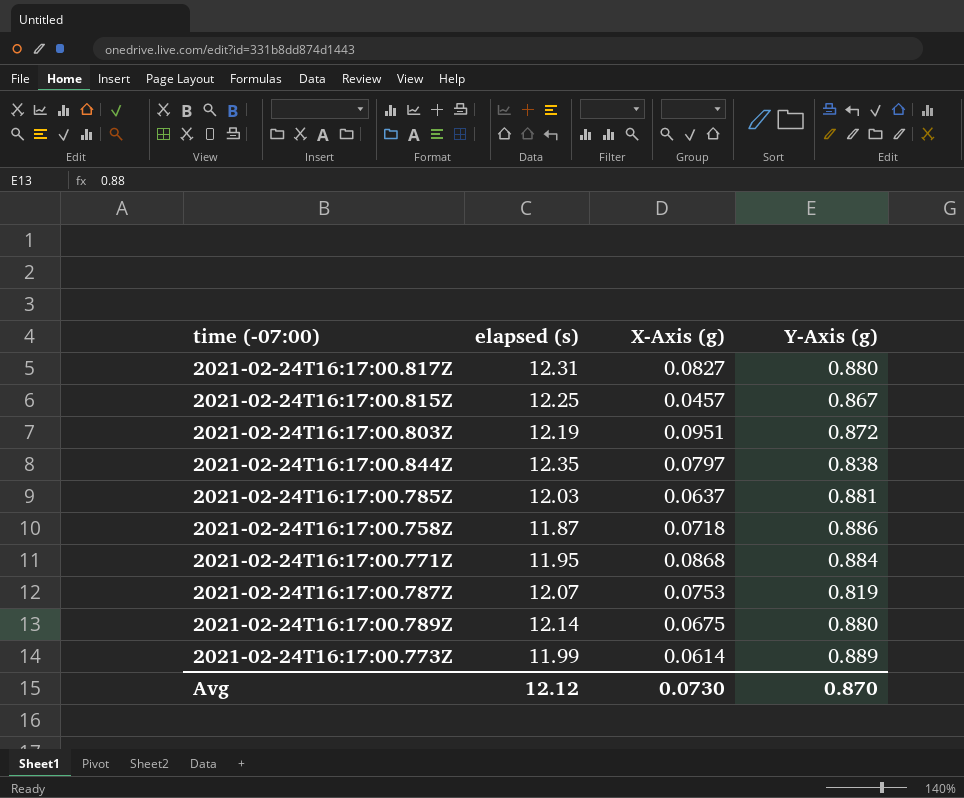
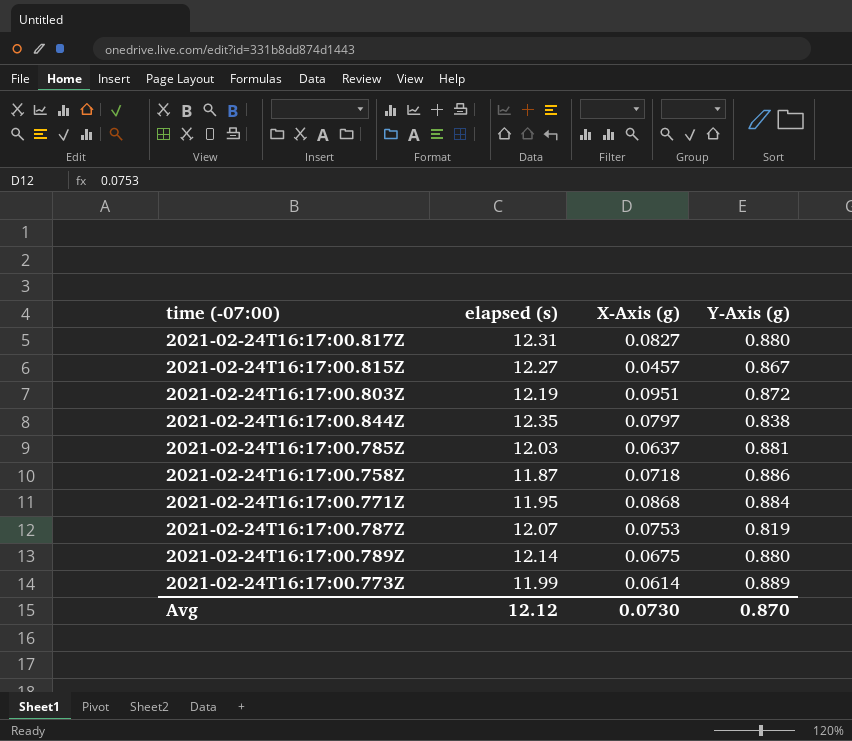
2021-02-24T16:17:00.815Z | elapsed (s): 12.25 -> 12.27

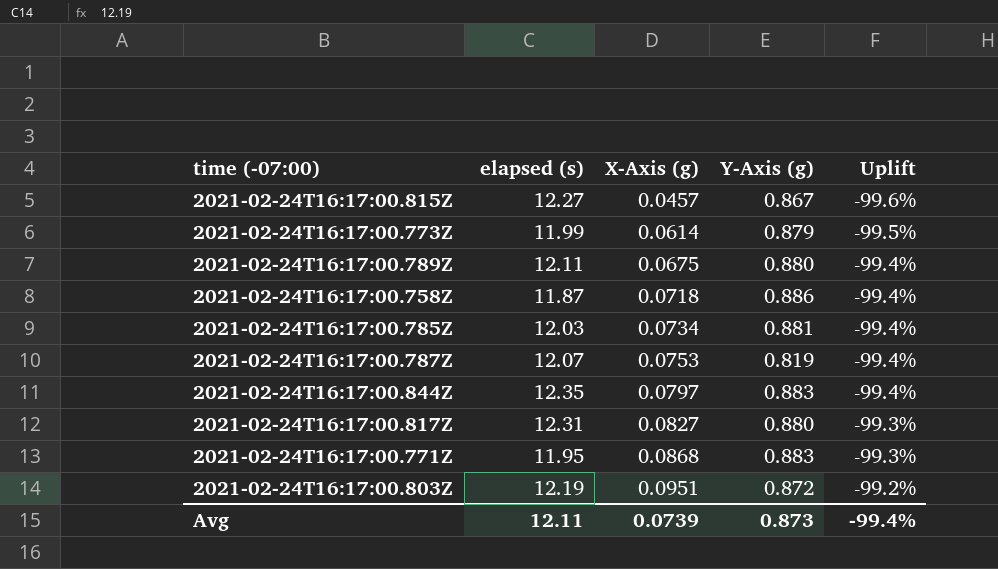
row order: none -> X-Axis (g) ascending
column Uplift | formula: none -> ([X-Axis (g)] - [elapsed (s)]) / [elapsed (s)]
2021-02-24T16:17:00.773Z | Y-Axis (g): 0.889 -> 0.879
2021-02-24T16:17:00.789Z | elapsed (s): 12.14 -> 12.11
2021-02-24T16:17:00.785Z | X-Axis (g): 0.0637 -> 0.0734
2021-02-24T16:17:00.844Z | Y-Axis (g): 0.838 -> 0.883
2021-02-24T16:17:00.771Z | Y-Axis (g): 0.884 -> 0.883
Avg | elapsed (s): 12.12 -> 12.11
Avg | X-Axis (g): 0.0730 -> 0.0739
Avg | Y-Axis (g): 0.870 -> 0.873

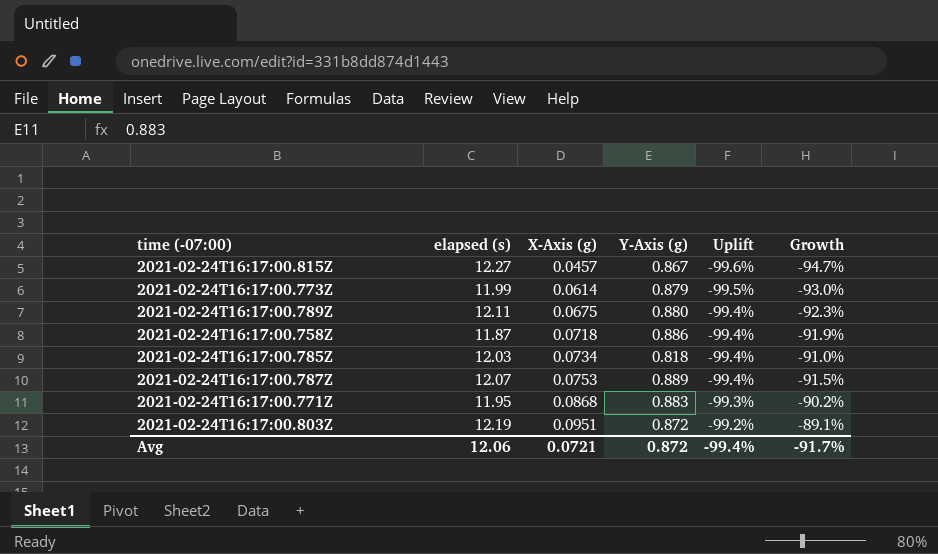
column Growth | formula: none -> ([X-Axis (g)] - [Y-Axis (g)]) / [Y-Axis (g)]
row 2021-02-24T16:17:00.844Z: 12.35 | 0.0797 | 0.883 | -99.4% -> none
row 2021-02-24T16:17:00.817Z: 12.31 | 0.0827 | 0.880 | -99.3% -> none
2021-02-24T16:17:00.785Z | Y-Axis (g): 0.881 -> 0.818
2021-02-24T16:17:00.787Z | Y-Axis (g): 0.819 -> 0.889
Avg | elapsed (s): 12.11 -> 12.06
Avg | X-Axis (g): 0.0739 -> 0.0721
Avg | Y-Axis (g): 0.873 -> 0.872

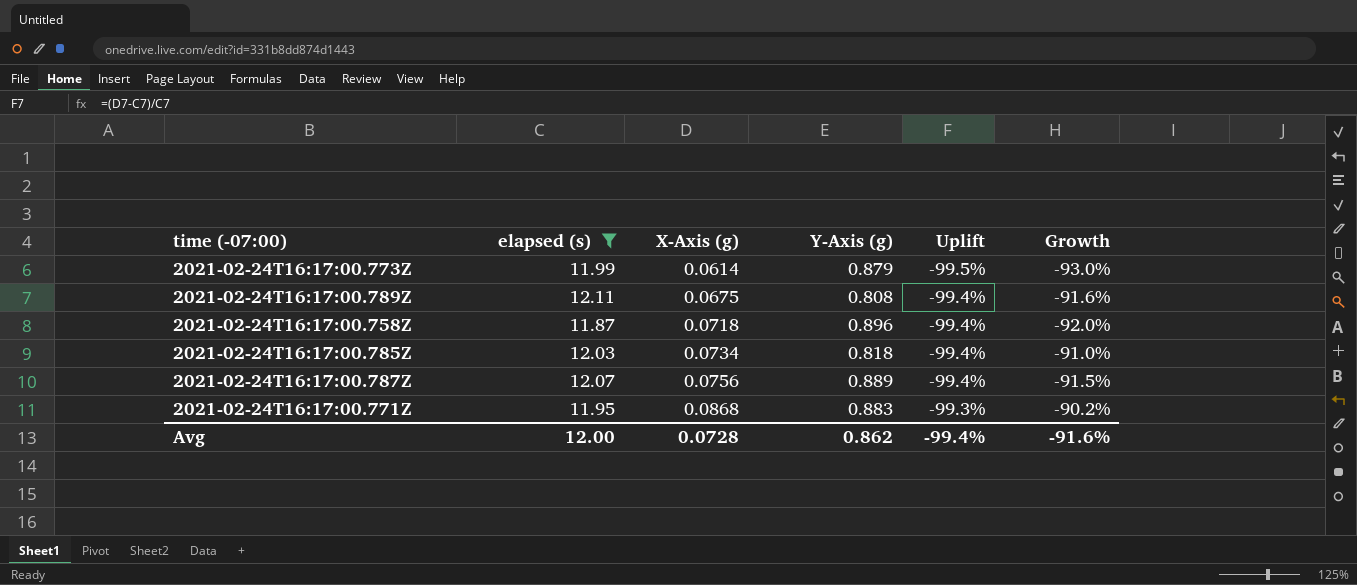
filter: none -> elapsed (s) <= 12.11
2021-02-24T16:17:00.789Z | Y-Axis (g): 0.880 -> 0.808
2021-02-24T16:17:00.789Z | Growth: -92.3% -> -91.6%
2021-02-24T16:17:00.758Z | Y-Axis (g): 0.886 -> 0.896
2021-02-24T16:17:00.758Z | Growth: -91.9% -> -92.0%
2021-02-24T16:17:00.787Z | X-Axis (g): 0.0753 -> 0.0756
Avg | elapsed (s): 12.06 -> 12.00
Avg | X-Axis (g): 0.0721 -> 0.0728
Avg | Y-Axis (g): 0.872 -> 0.862
Avg | Growth: -91.7% -> -91.6%

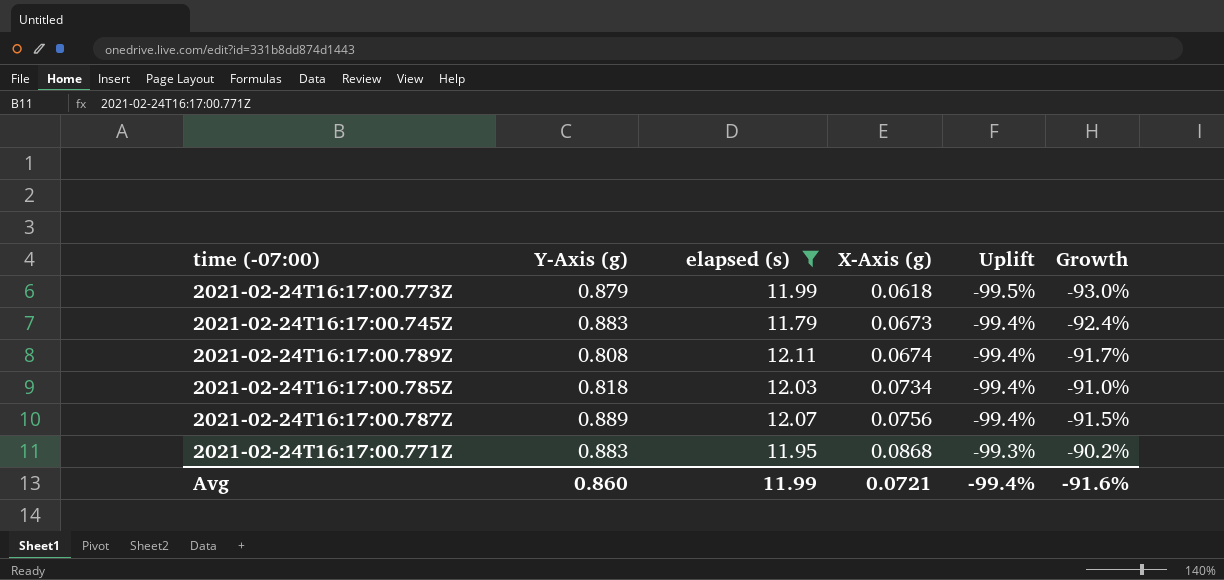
column Y-Axis (g) | position: 4 -> 2
row 2021-02-24T16:17:00.758Z: 11.87 | 0.0718 | 0.896 | -99.4% | -92.0% -> none
2021-02-24T16:17:00.773Z | X-Axis (g): 0.0614 -> 0.0618
row 2021-02-24T16:17:00.745Z: none -> 0.883 | 11.79 | 0.0673 | -99.4% | -92.4%
2021-02-24T16:17:00.789Z | X-Axis (g): 0.0675 -> 0.0674
2021-02-24T16:17:00.789Z | Growth: -91.6% -> -91.7%
Avg | Y-Axis (g): 0.862 -> 0.860
Avg | elapsed (s): 12.00 -> 11.99
Avg | X-Axis (g): 0.0728 -> 0.0721

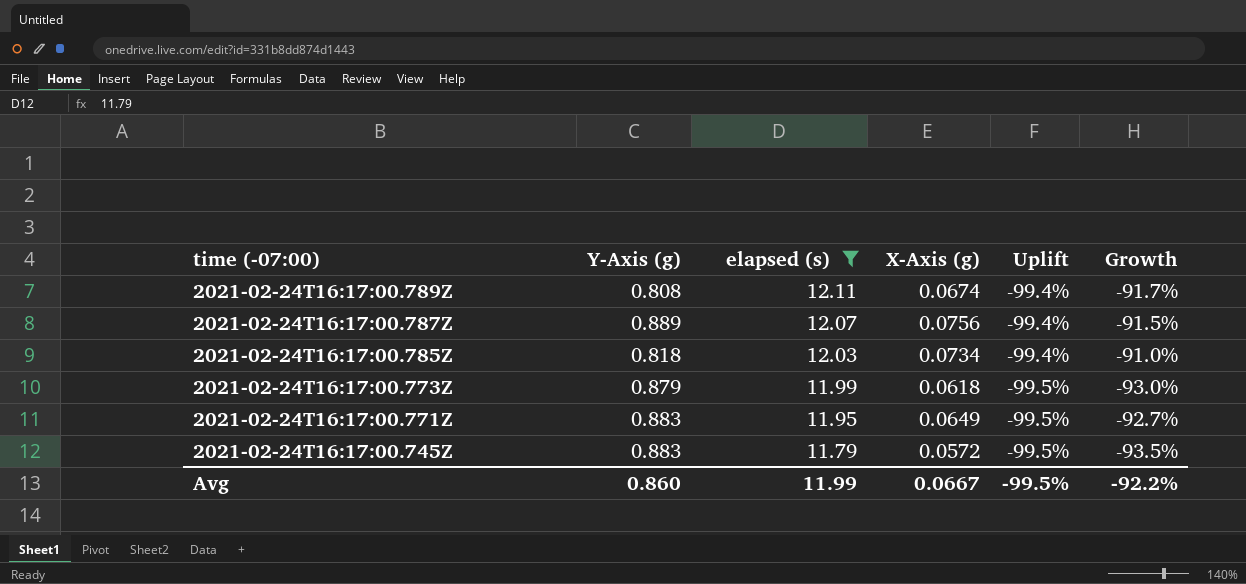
row order: X-Axis (g) ascending -> time (-07:00) descending
2021-02-24T16:17:00.771Z | X-Axis (g): 0.0868 -> 0.0649
2021-02-24T16:17:00.771Z | Uplift: -99.3% -> -99.5%
2021-02-24T16:17:00.771Z | Growth: -90.2% -> -92.7%
2021-02-24T16:17:00.745Z | X-Axis (g): 0.0673 -> 0.0572
2021-02-24T16:17:00.745Z | Uplift: -99.4% -> -99.5%
2021-02-24T16:17:00.745Z | Growth: -92.4% -> -93.5%
Avg | X-Axis (g): 0.0721 -> 0.0667
Avg | Uplift: -99.4% -> -99.5%
Avg | Growth: -91.6% -> -92.2%

